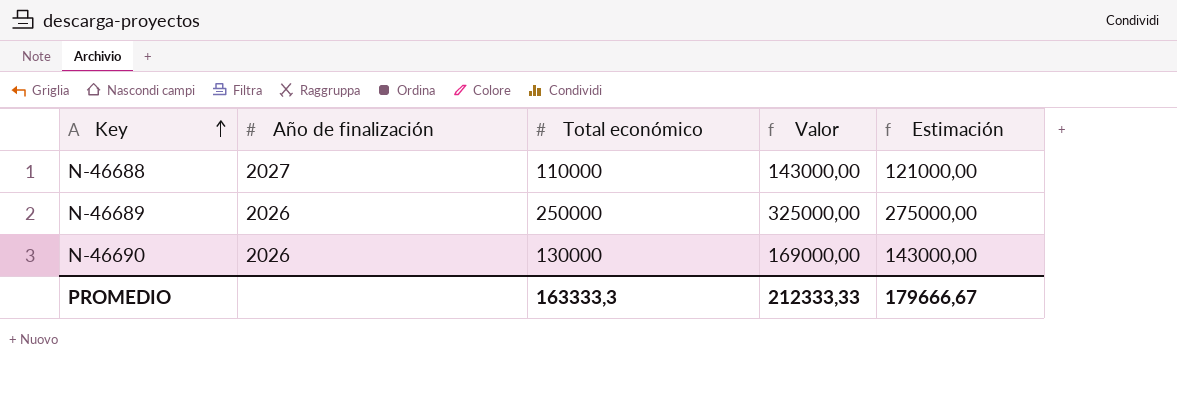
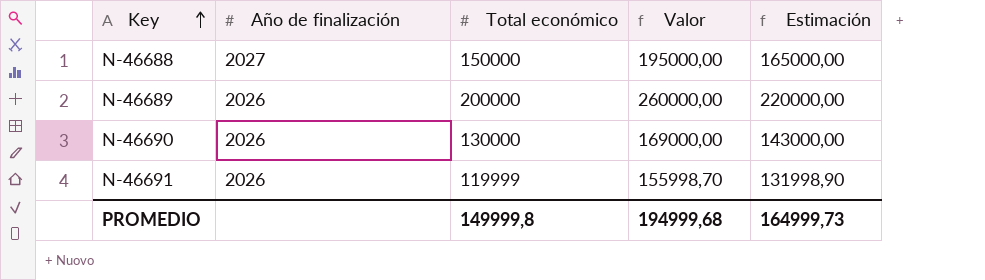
N-46688 | Total económico: 110000 -> 150000
N-46688 | Valor: 143000,00 -> 195000,00
N-46688 | Estimación: 121000,00 -> 165000,00
N-46689 | Total económico: 250000 -> 200000
N-46689 | Valor: 325000,00 -> 260000,00
N-46689 | Estimación: 275000,00 -> 220000,00
row N-46691: none -> 2026 | 119999 | 155998,70 | 131998,90
PROMEDIO | Total económico: 163333,3 -> 149999,8
PROMEDIO | Valor: 212333,33 -> 194999,68
PROMEDIO | Estimación: 179666,67 -> 164999,73

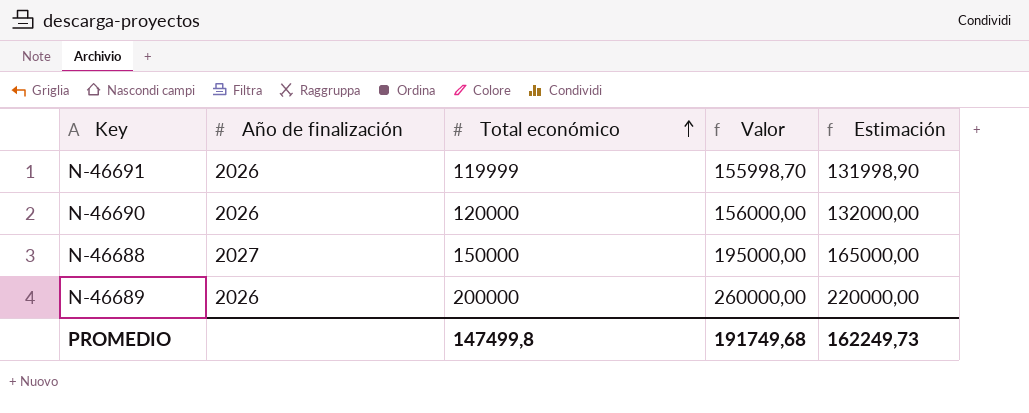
row order: Key ascending -> Total económico ascending
N-46690 | Total económico: 130000 -> 120000
N-46690 | Valor: 169000,00 -> 156000,00
N-46690 | Estimación: 143000,00 -> 132000,00
PROMEDIO | Total económico: 149999,8 -> 147499,8
PROMEDIO | Valor: 194999,68 -> 191749,68
PROMEDIO | Estimación: 164999,73 -> 162249,73

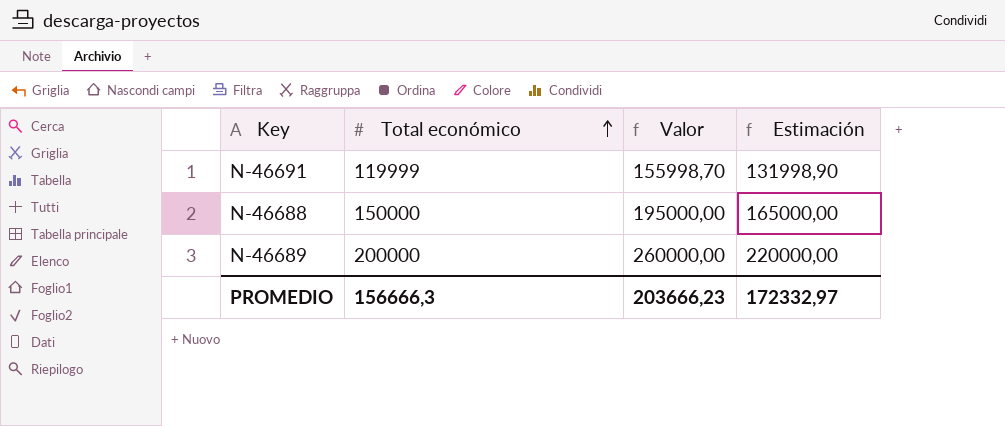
column Año de finalización | position: 2 -> none
row N-46690: 2026 | 120000 | 156000,00 | 132000,00 -> none
PROMEDIO | Total económico: 147499,8 -> 156666,3
PROMEDIO | Valor: 191749,68 -> 203666,23
PROMEDIO | Estimación: 162249,73 -> 172332,97

